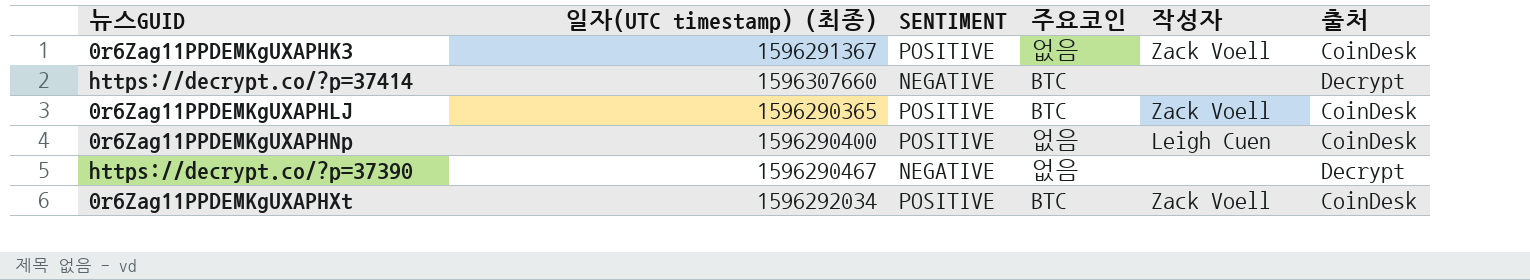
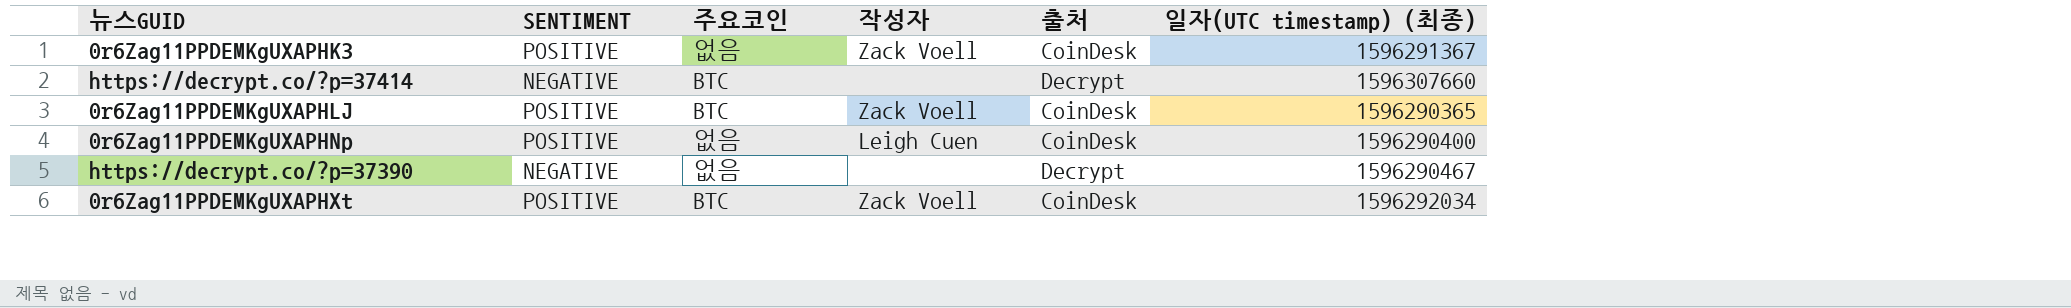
column 일자(UTC timestamp) (최종) | position: 2 -> 6

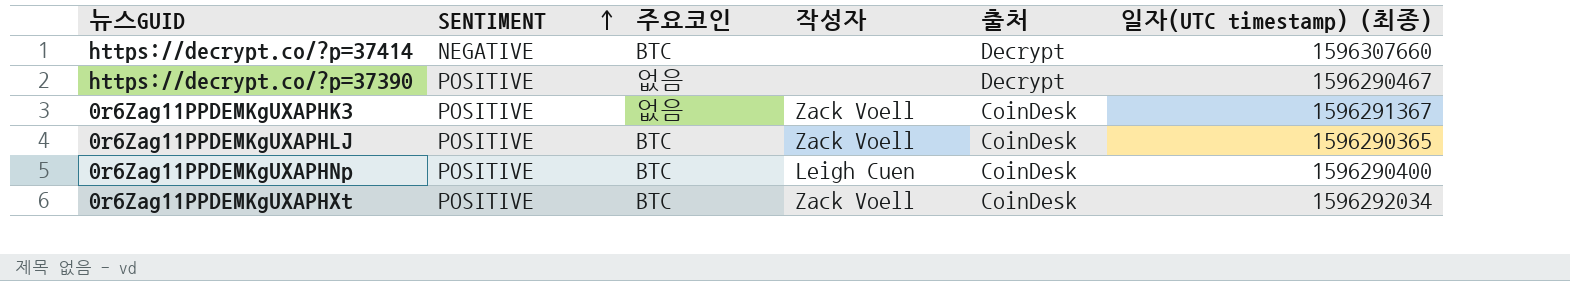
row order: none -> SENTIMENT ascending
https://decrypt.co/?p=37390 | SENTIMENT: NEGATIVE -> POSITIVE
0r6Zag11PPDEMKgUXAPHNp | 주요코인: 없음 -> BTC

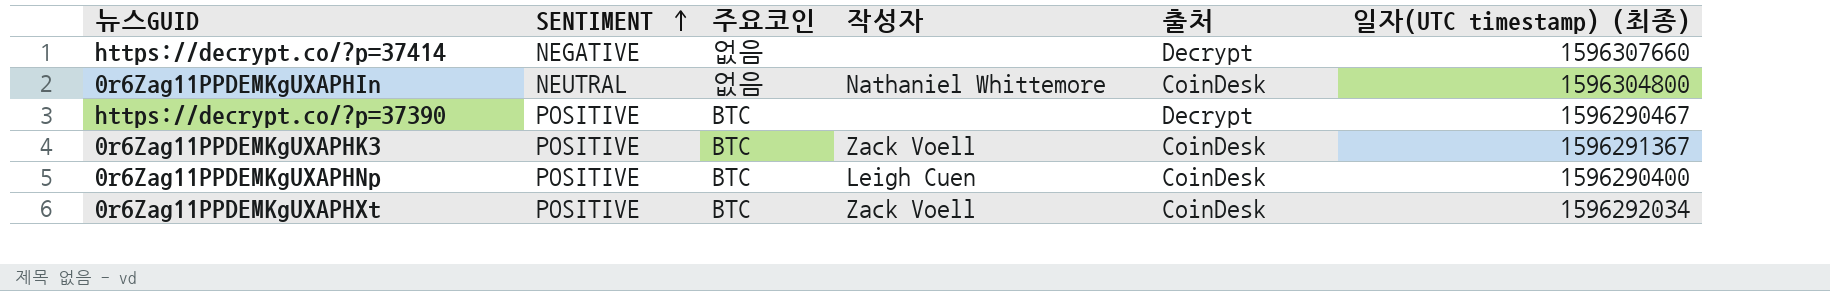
row 0r6Zag11PPDEMKgUXAPHLJ: POSITIVE | BTC | Zack Voell | CoinDesk | 1596290365 -> none
https://decrypt.co/?p=37414 | 주요코인: BTC -> 없음
row 0r6Zag11PPDEMKgUXAPHIn: none -> NEUTRAL | 없음 | Nathaniel Whittemore | CoinDesk | 1596304800
https://decrypt.co/?p=37390 | 주요코인: 없음 -> BTC
0r6Zag11PPDEMKgUXAPHK3 | 주요코인: 없음 -> BTC

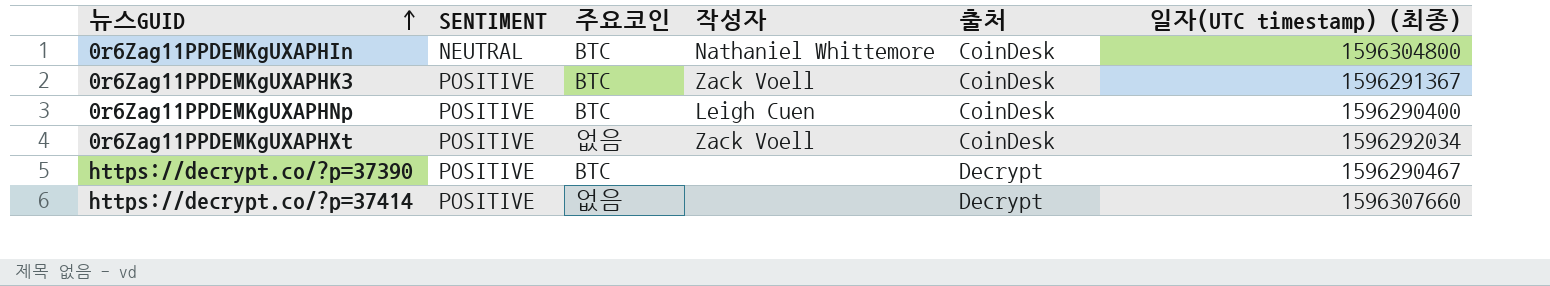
row order: SENTIMENT ascending -> 뉴스GUID ascending
0r6Zag11PPDEMKgUXAPHIn | 주요코인: 없음 -> BTC
0r6Zag11PPDEMKgUXAPHXt | 주요코인: BTC -> 없음
https://decrypt.co/?p=37414 | SENTIMENT: NEGATIVE -> POSITIVE

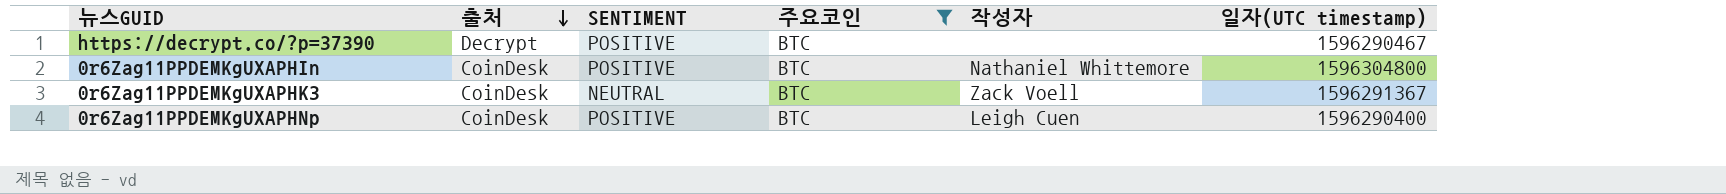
filter: none -> 주요코인 = BTC
row order: 뉴스GUID ascending -> 출처 descending
column 출처 | position: 5 -> 2
column name: 일자(UTC timestamp) (최종) -> 일자(UTC timestamp)
0r6Zag11PPDEMKgUXAPHIn | SENTIMENT: NEUTRAL -> POSITIVE
0r6Zag11PPDEMKgUXAPHK3 | SENTIMENT: POSITIVE -> NEUTRAL

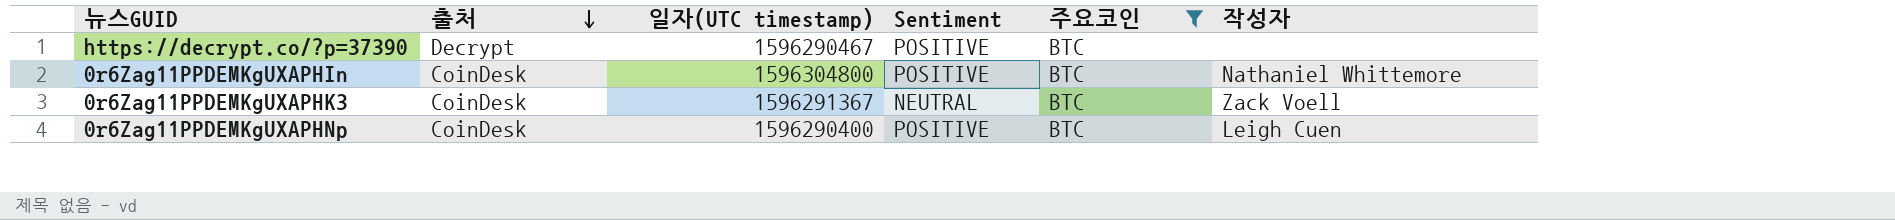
column 일자(UTC timestamp) | position: 6 -> 3
column name: SENTIMENT -> Sentiment

